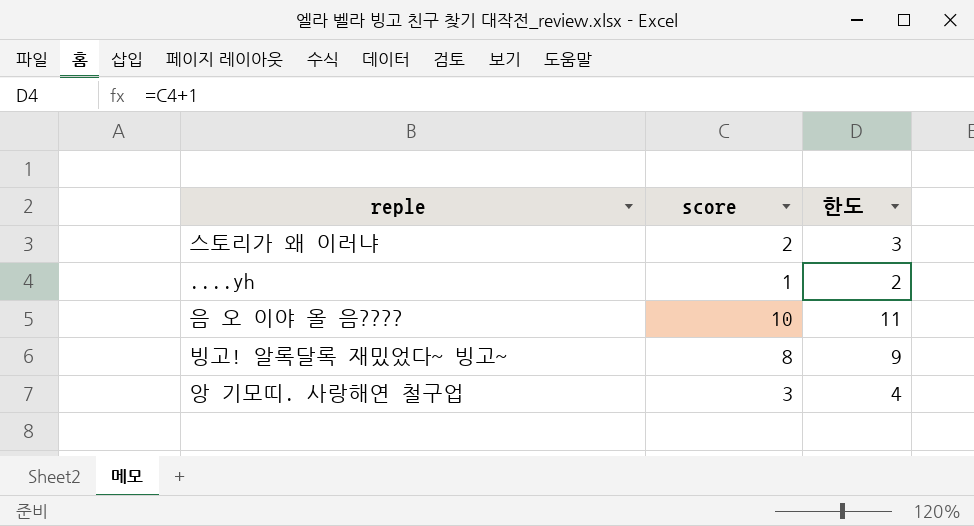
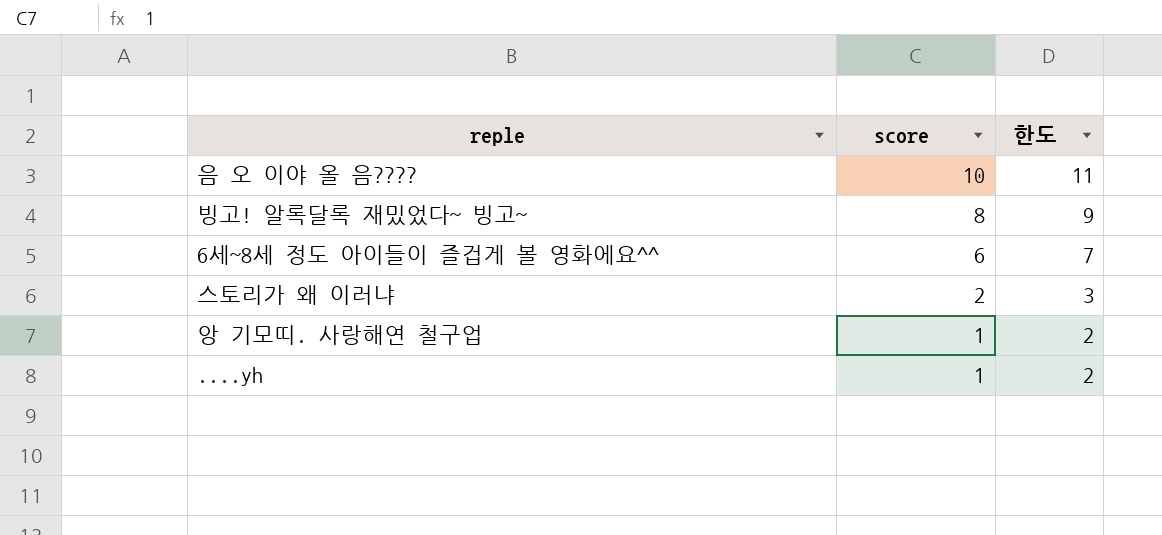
row order: none -> score descending
row 6세~8세 정도 아이들이 즐겁게 볼 영화에요^^: none -> 6 | 7
앙 기모띠. 사랑해연 철구업 | score: 3 -> 1
앙 기모띠. 사랑해연 철구업 | 한도: 4 -> 2

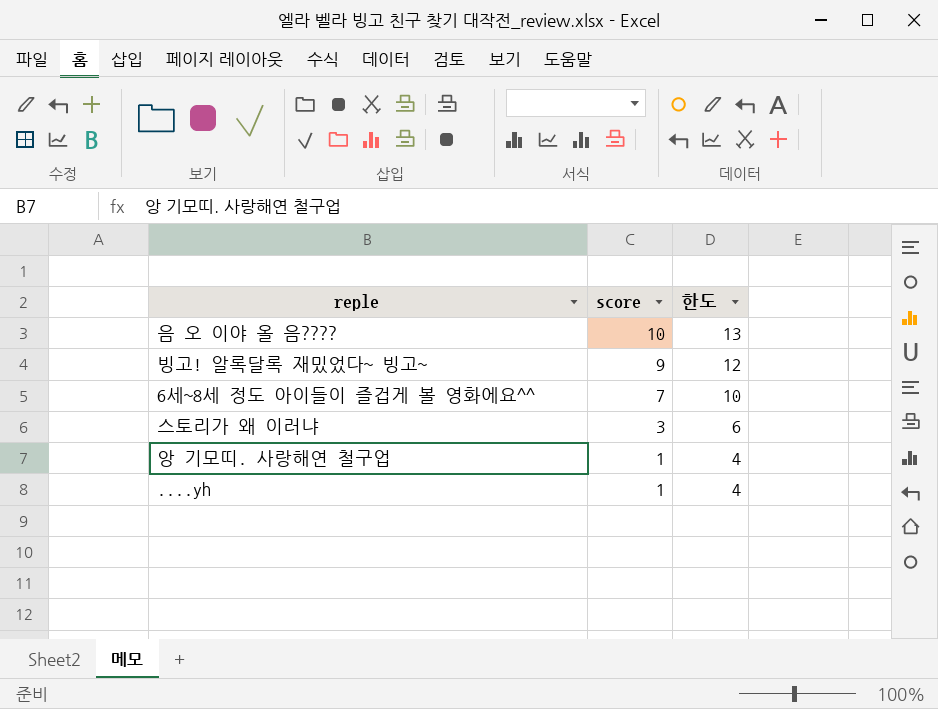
column 한도 | formula: [score] + 1 -> [score] + 3
빙고! 알록달록 재밌었다~ 빙고~ | score: 8 -> 9
6세~8세 정도 아이들이 즐겁게 볼 영화에요^^ | score: 6 -> 7
스토리가 왜 이러냐 | score: 2 -> 3

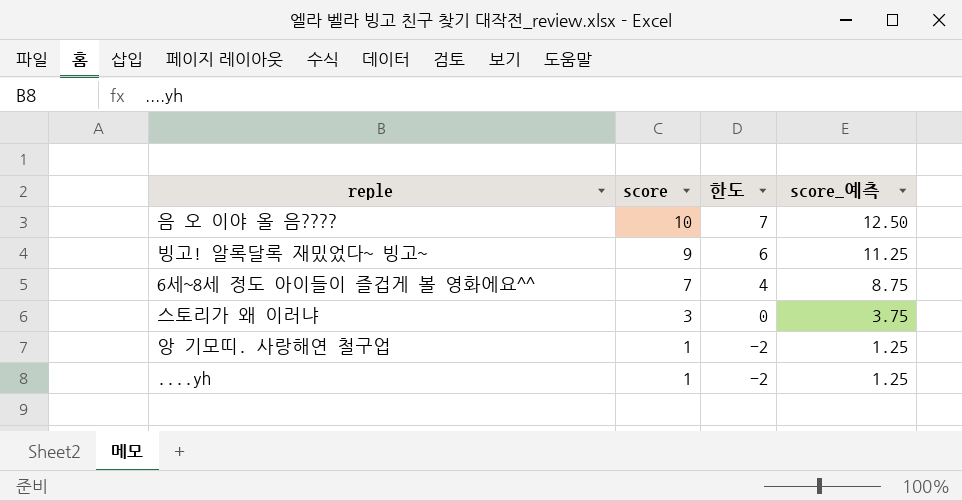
column 한도 | formula: [score] + 3 -> [score] - 3
column score_예측 | formula: none -> [score] * 1.25

